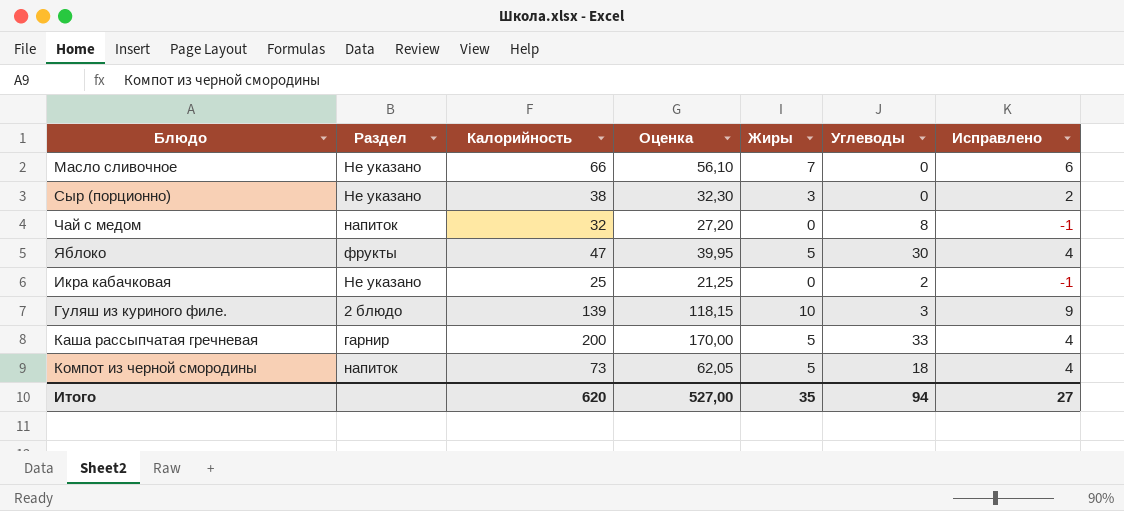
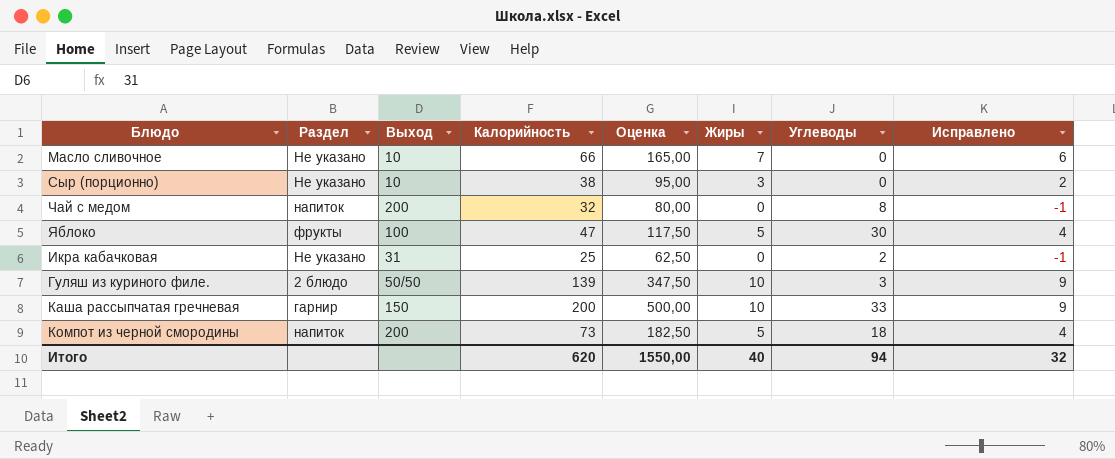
column Выход | position: none -> 3
column Оценка | formula: [Калорийность] * 0,85 -> [Калорийность] * 2,5
Каша рассыпчатая гречневая | Жиры: 5 -> 10
Каша рассыпчатая гречневая | Исправлено: 4 -> 9
Итого | Оценка: 527,00 -> 1550,00
Итого | Жиры: 35 -> 40
Итого | Исправлено: 27 -> 32

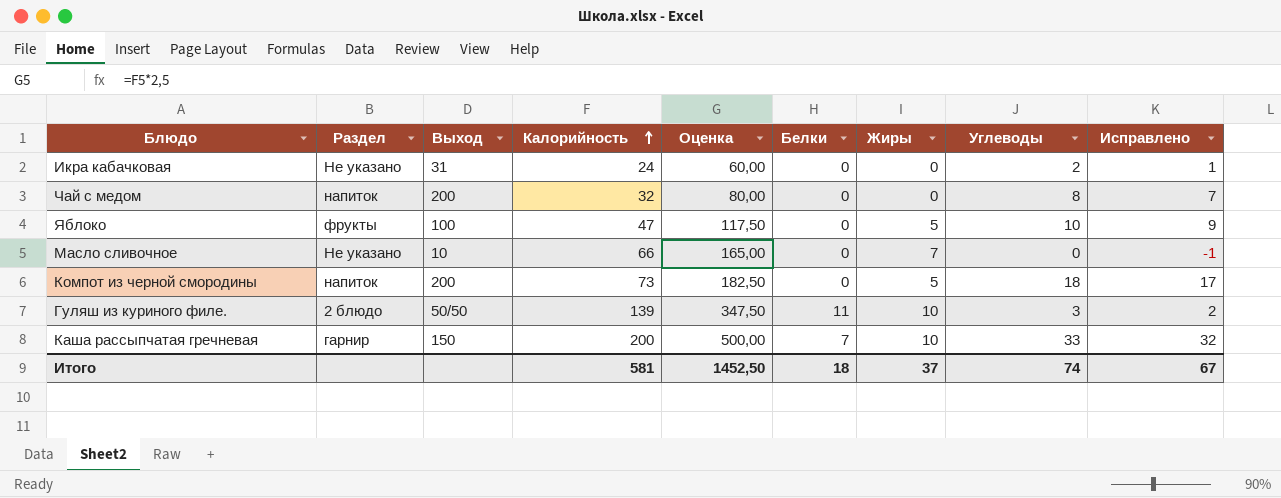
row order: none -> Калорийность ascending
column Белки | position: none -> 6
column Исправлено | formula: [Жиры] - 1 -> [Углеводы] - 1
row Сыр (порционно): Не указано | 10 | 38 | 95,00 | 3 | 0 | 2 -> none
Икра кабачковая | Калорийность: 25 -> 24
Икра кабачковая | Оценка: 62,50 -> 60,00
Яблоко | Углеводы: 30 -> 10
Итого | Калорийность: 620 -> 581
Итого | Оценка: 1550,00 -> 1452,50
Итого | Жиры: 40 -> 37
Итого | Углеводы: 94 -> 74
Итого | Исправлено: 32 -> 67

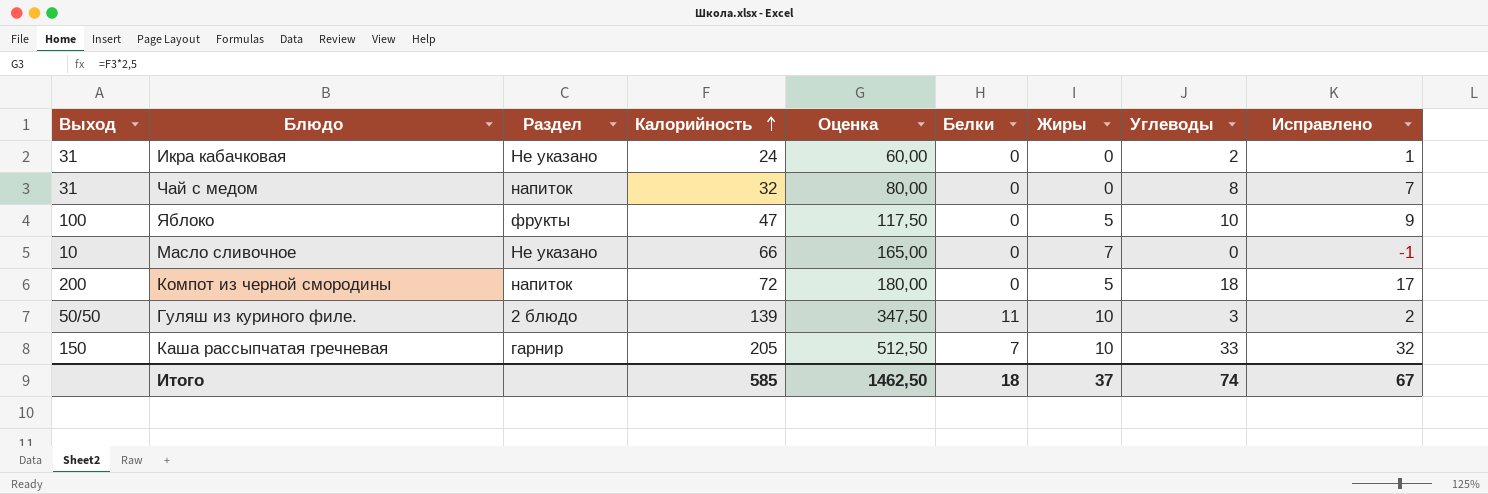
column Выход | position: 3 -> 1
Чай с медом | Выход: 200 -> 31
Компот из черной смородины | Калорийность: 73 -> 72
Компот из черной смородины | Оценка: 182,50 -> 180,00
Каша рассыпчатая гречневая | Калорийность: 200 -> 205
Каша рассыпчатая гречневая | Оценка: 500,00 -> 512,50
Итого | Калорийность: 581 -> 585
Итого | Оценка: 1452,50 -> 1462,50

